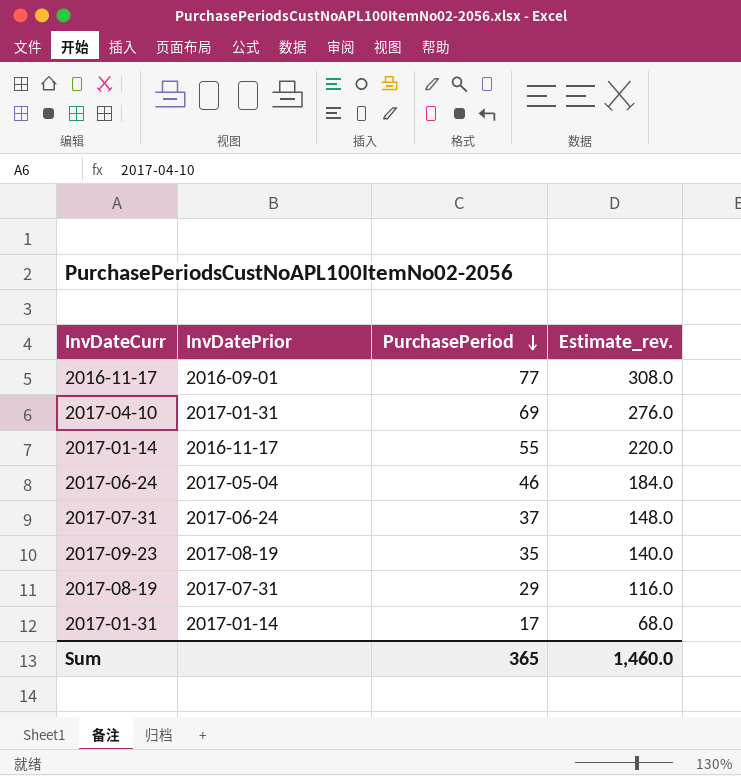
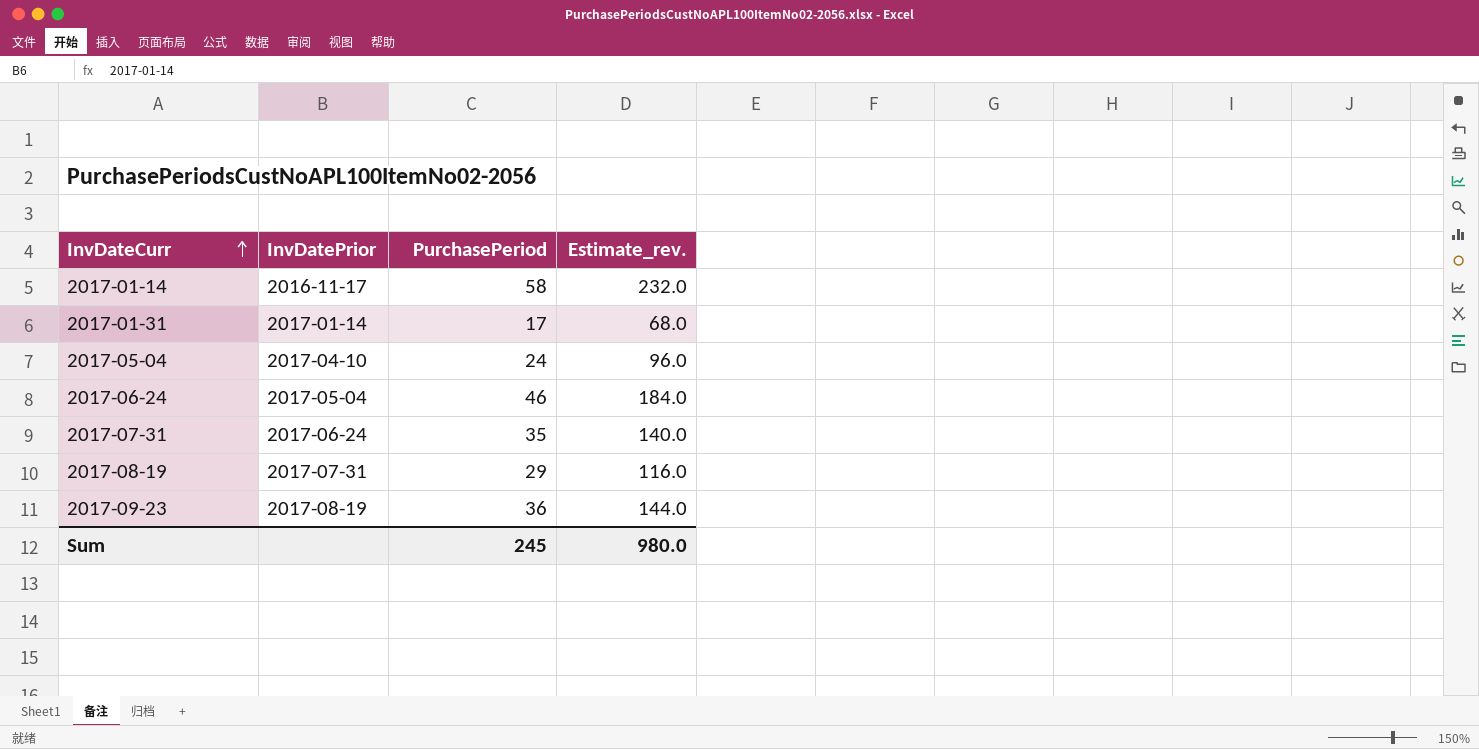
row order: PurchasePeriod descending -> InvDateCurr ascending
row 2016-11-17: 2016-09-01 | 77 | 308.0 -> none
row 2017-04-10: 2017-01-31 | 69 | 276.0 -> none
2017-01-14 | PurchasePeriod: 55 -> 58
2017-01-14 | Estimate_rev.: 220.0 -> 232.0
row 2017-05-04: none -> 2017-04-10 | 24 | 96.0
2017-07-31 | PurchasePeriod: 37 -> 35
2017-07-31 | Estimate_rev.: 148.0 -> 140.0
2017-09-23 | PurchasePeriod: 35 -> 36
2017-09-23 | Estimate_rev.: 140.0 -> 144.0
Sum | PurchasePeriod: 365 -> 245
Sum | Estimate_rev.: 1,460.0 -> 980.0

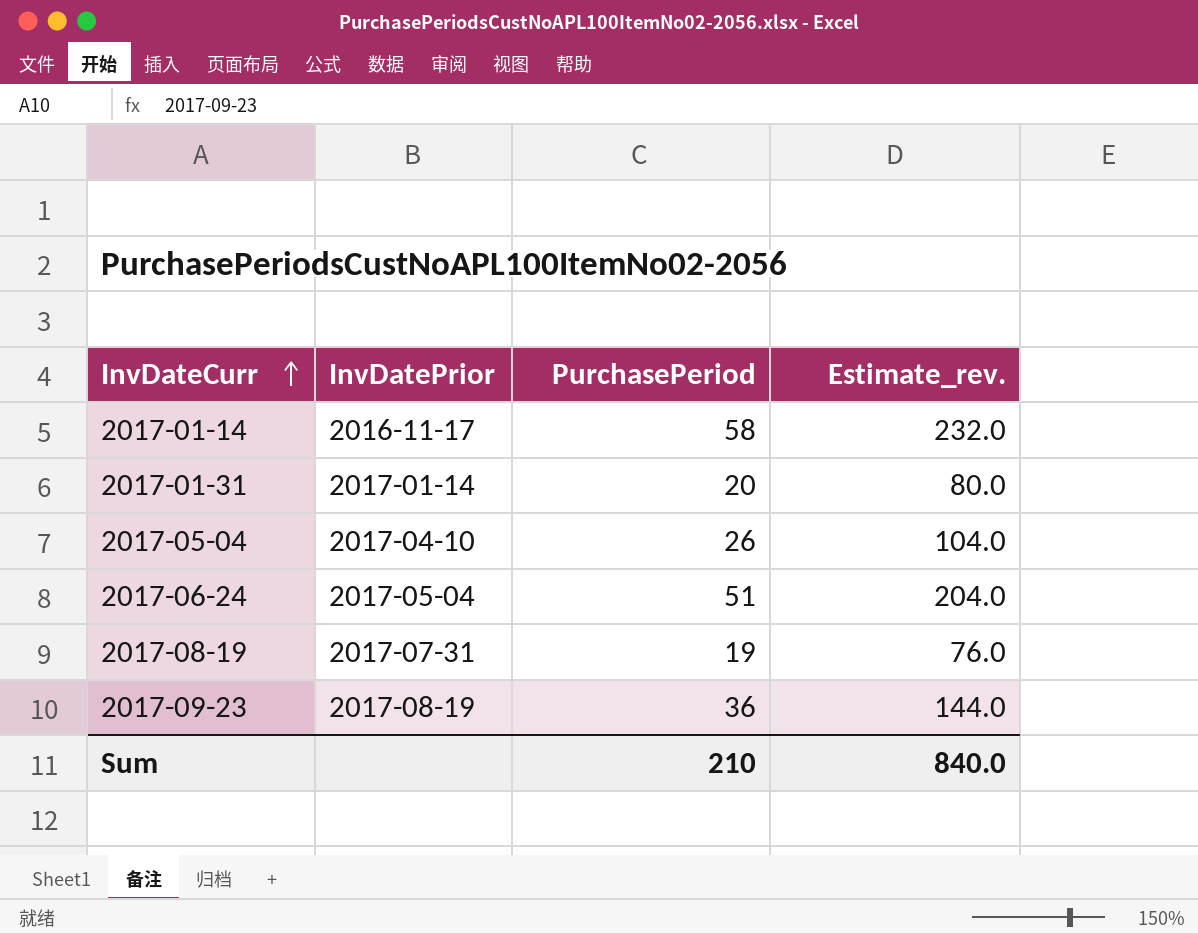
row 2017-07-31: 2017-06-24 | 35 | 140.0 -> none
2017-01-31 | PurchasePeriod: 17 -> 20
2017-01-31 | Estimate_rev.: 68.0 -> 80.0
2017-05-04 | PurchasePeriod: 24 -> 26
2017-05-04 | Estimate_rev.: 96.0 -> 104.0
2017-06-24 | PurchasePeriod: 46 -> 51
2017-06-24 | Estimate_rev.: 184.0 -> 204.0
2017-08-19 | PurchasePeriod: 29 -> 19
2017-08-19 | Estimate_rev.: 116.0 -> 76.0
Sum | PurchasePeriod: 245 -> 210
Sum | Estimate_rev.: 980.0 -> 840.0

